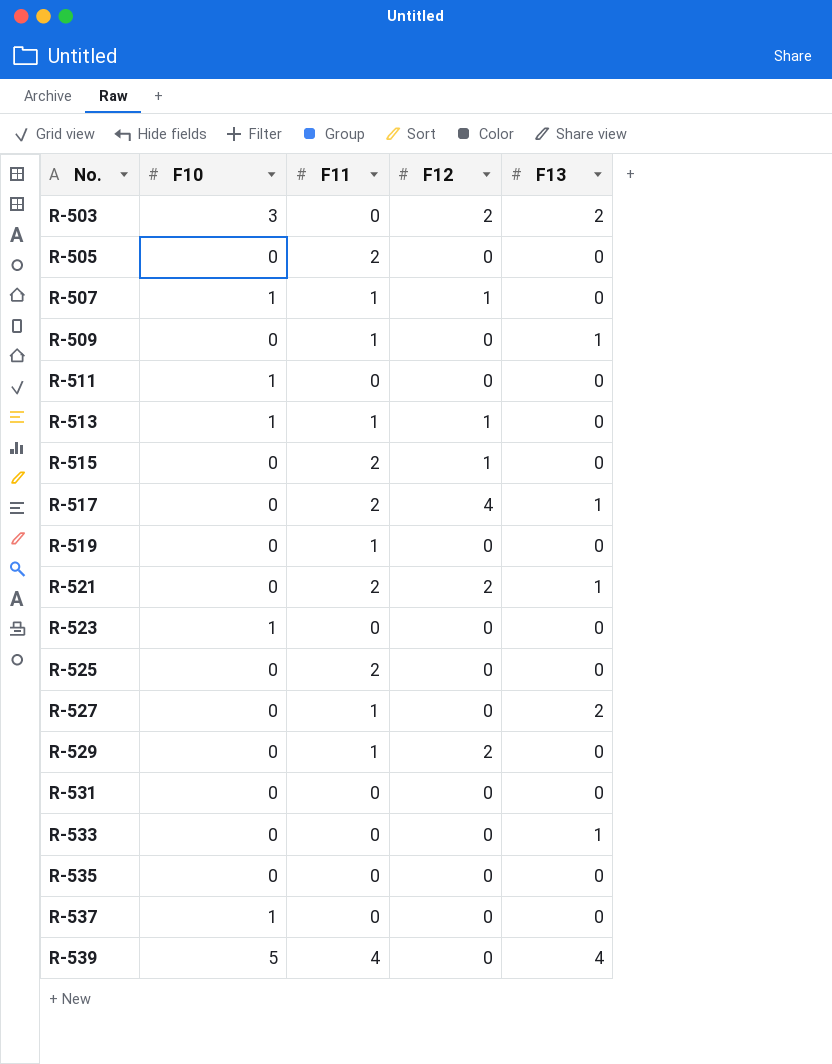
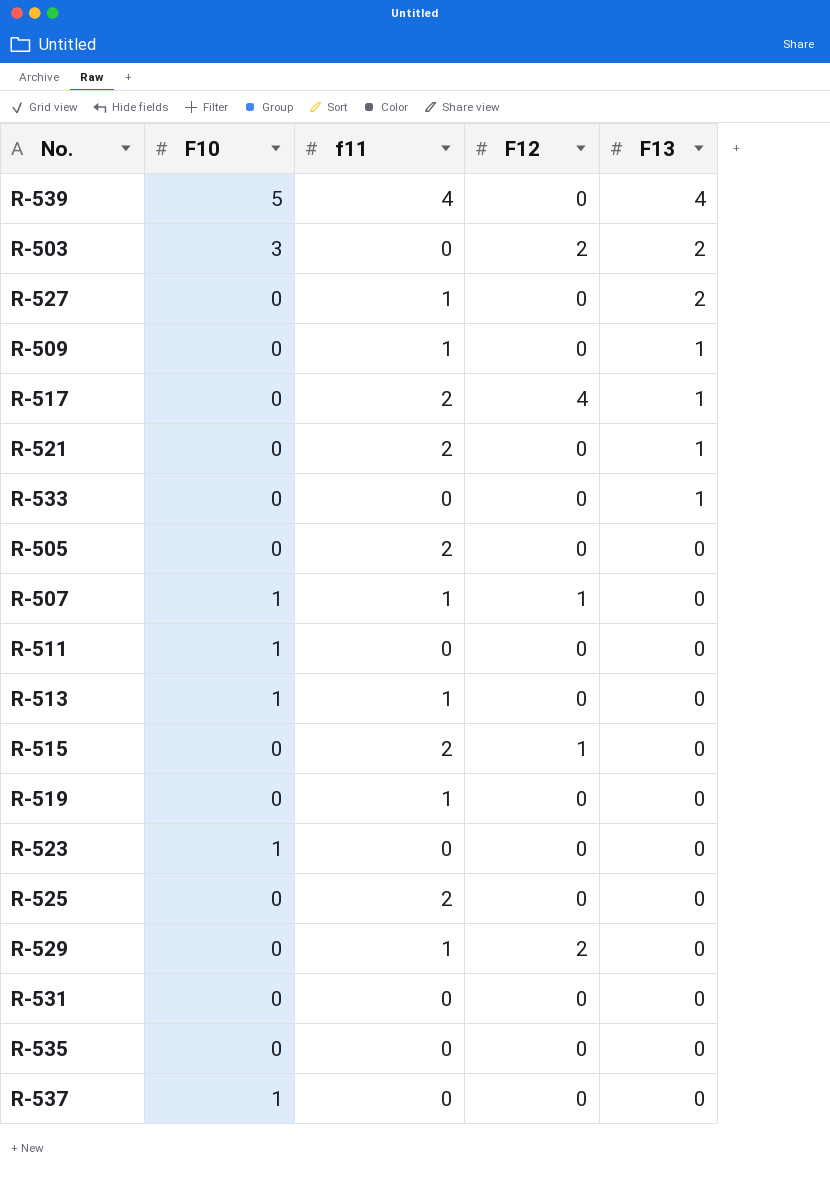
row order: No. ascending -> F13 descending
column name: F11 -> f11
R-521 | F12: 2 -> 0
R-513 | F12: 1 -> 0

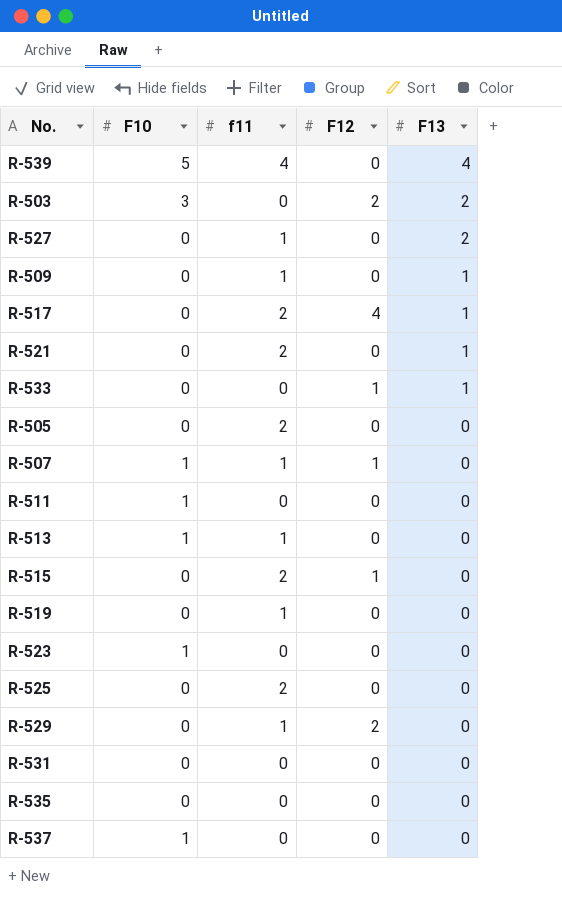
R-533 | F12: 0 -> 1

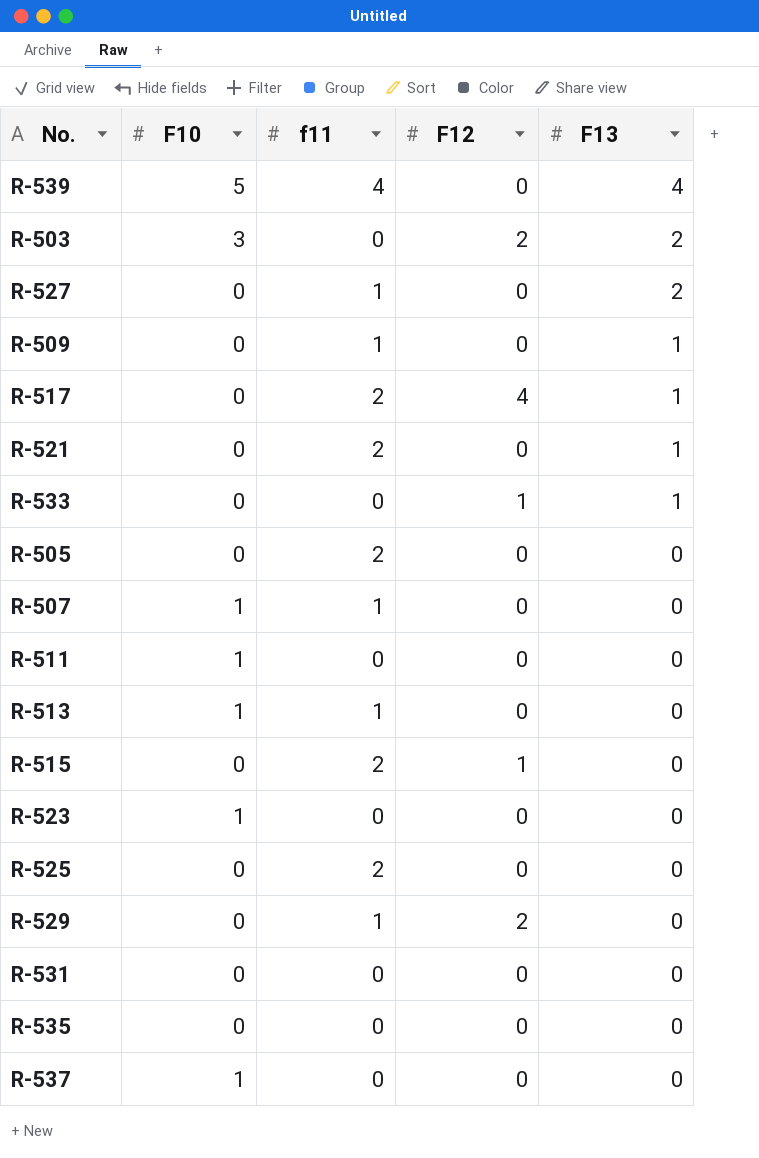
row R-519: 0 | 1 | 0 | 0 -> none
R-507 | F12: 1 -> 0

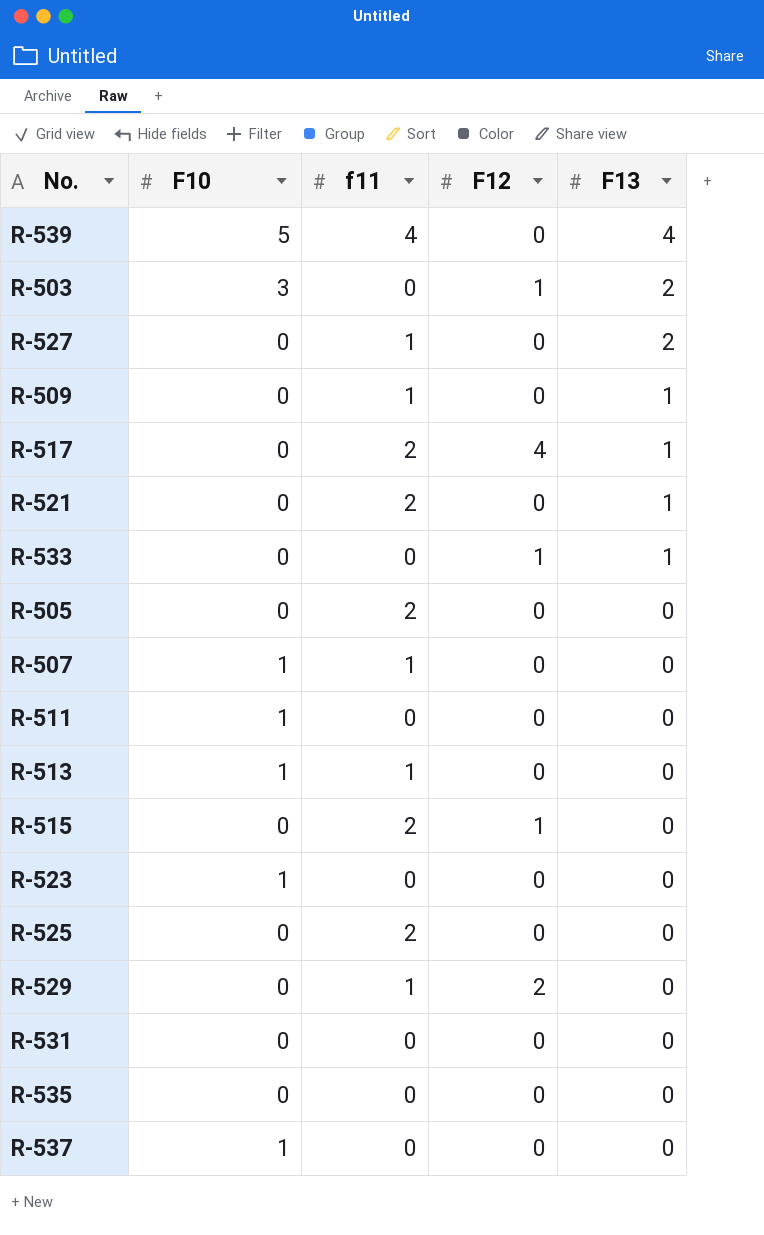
R-503 | F12: 2 -> 1

